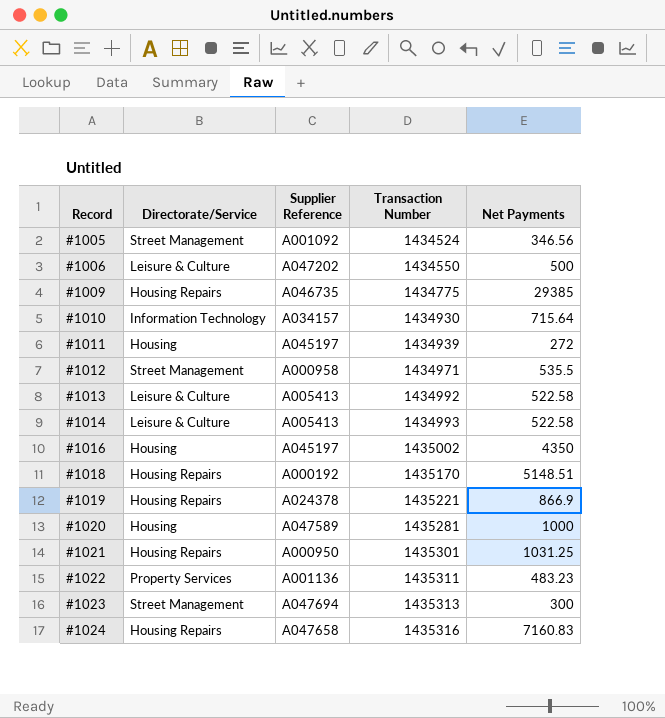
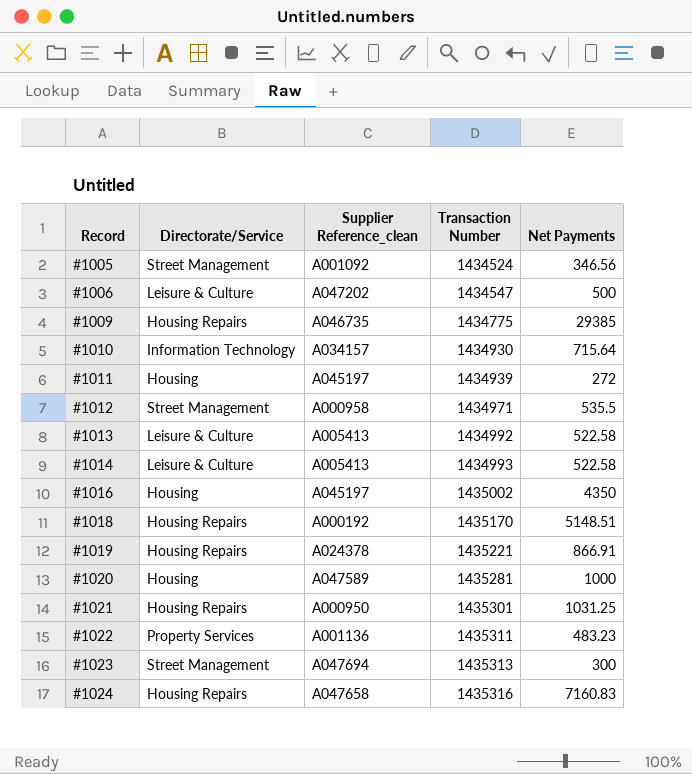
column name: Supplier Reference -> Supplier Reference_clean
#1006 | Transaction Number: 1434550 -> 1434547
#1019 | Net Payments: 866.9 -> 866.91

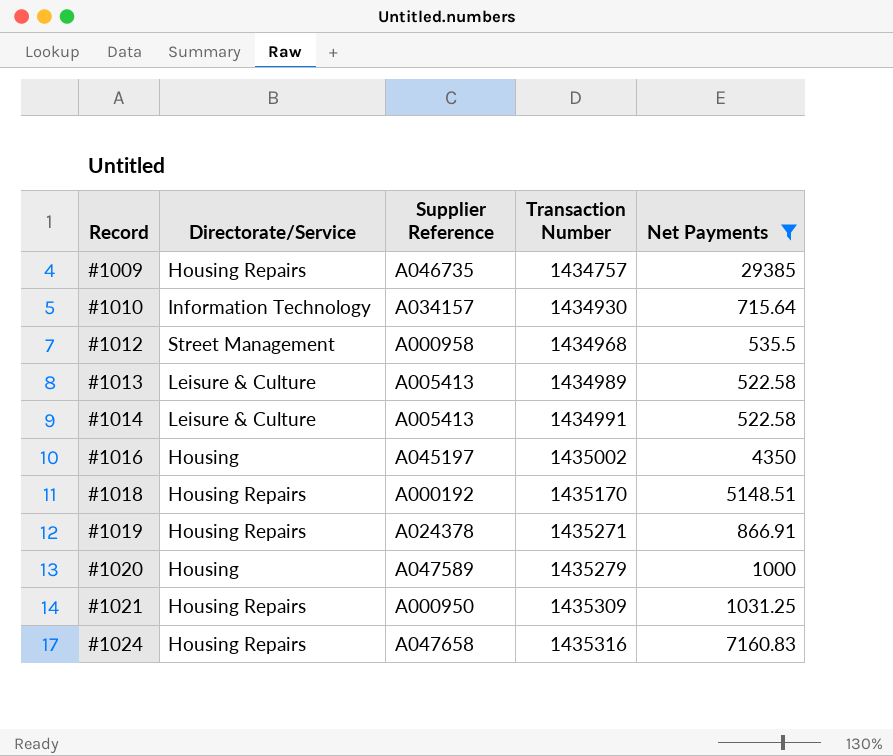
filter: none -> Net Payments >= 522.58
column name: Supplier Reference_clean -> Supplier Reference
#1009 | Transaction Number: 1434775 -> 1434757
#1012 | Transaction Number: 1434971 -> 1434968
#1013 | Transaction Number: 1434992 -> 1434989
#1014 | Transaction Number: 1434993 -> 1434991
#1019 | Transaction Number: 1435221 -> 1435271
#1020 | Transaction Number: 1435281 -> 1435279
#1021 | Transaction Number: 1435301 -> 1435309

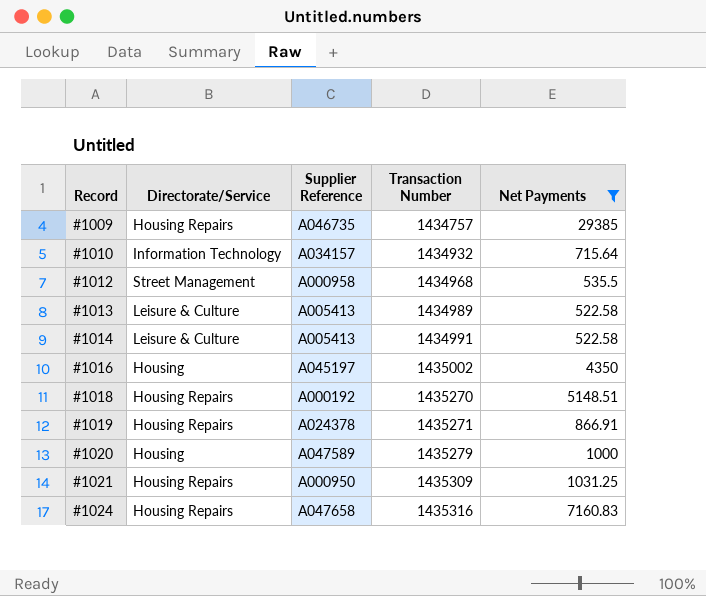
#1010 | Transaction Number: 1434930 -> 1434932
#1018 | Transaction Number: 1435170 -> 1435270

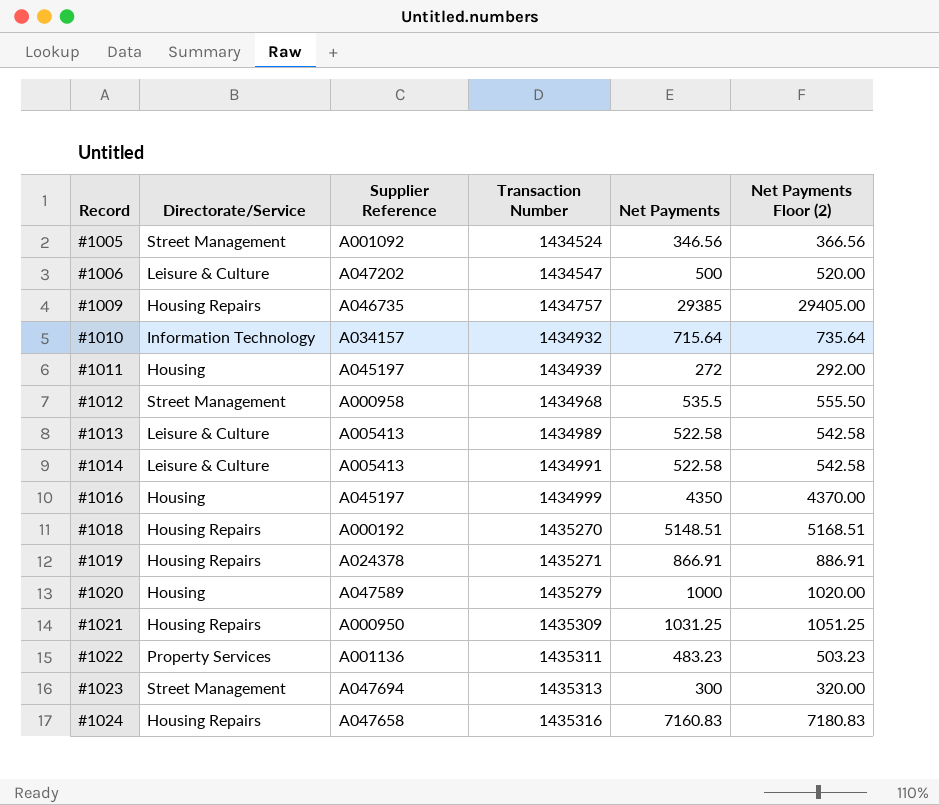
filter: Net Payments >= 522.58 -> none
column Net Payments Floor (2) | formula: none -> [Net Payments] + 20
#1016 | Transaction Number: 1435002 -> 1434999

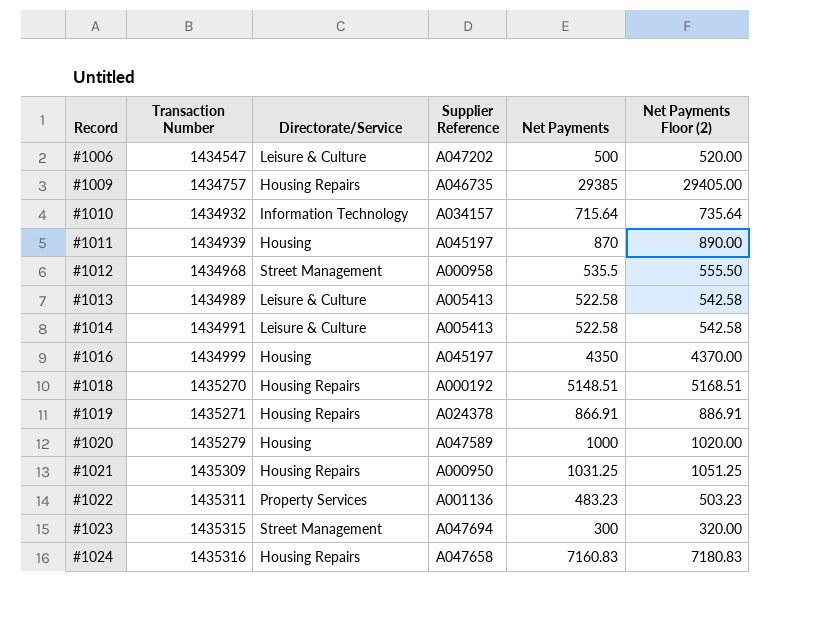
column Transaction Number | position: 4 -> 2
row #1005: Street Management | A001092 | 1434524 | 346.56 | 366.56 -> none
#1011 | Net Payments: 272 -> 870
#1011 | Net Payments Floor (2): 292.00 -> 890.00
#1023 | Transaction Number: 1435313 -> 1435315

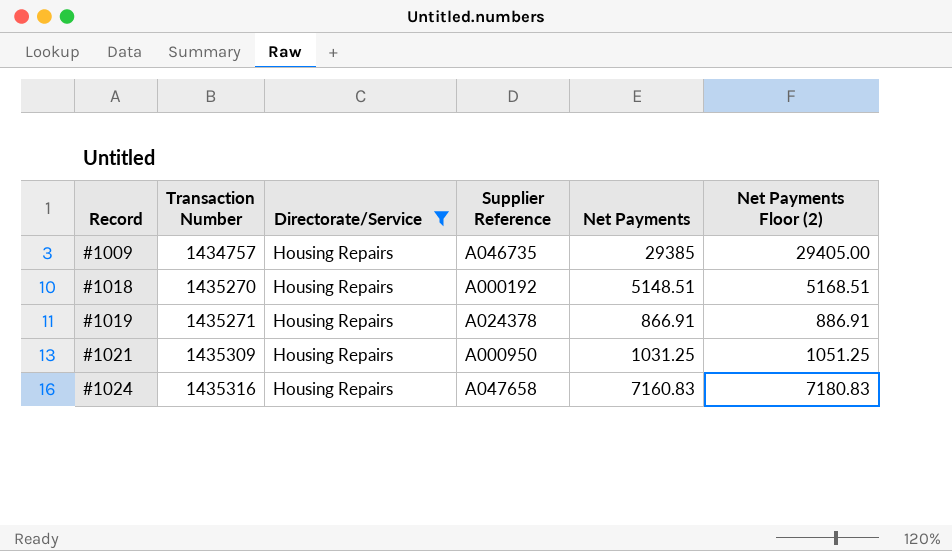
filter: none -> Directorate/Service = Housing Repairs

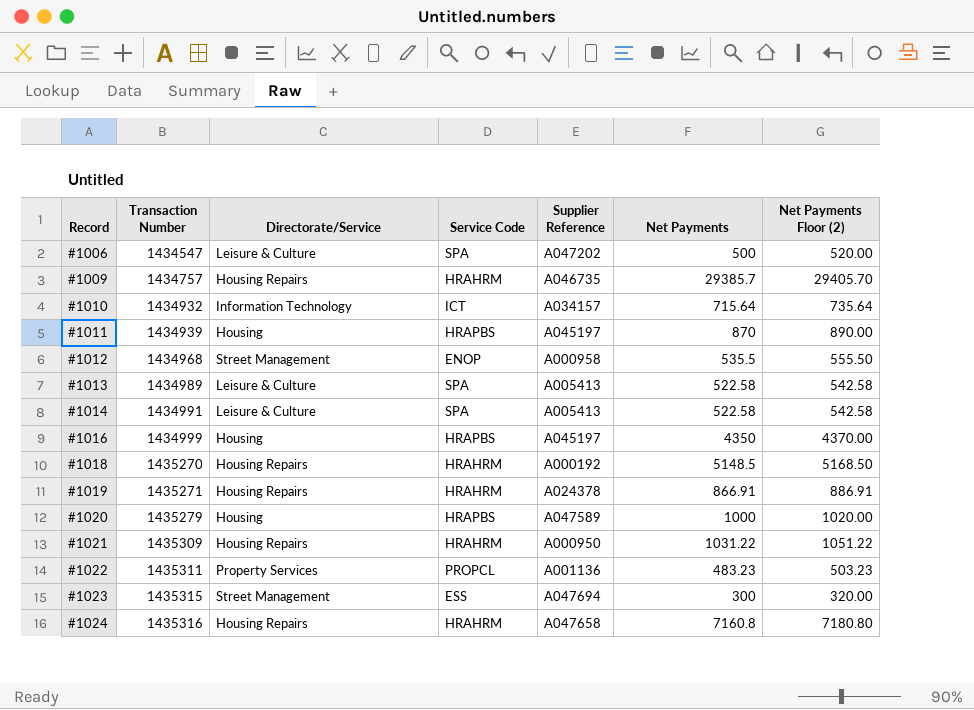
filter: Directorate/Service = Housing Repairs -> none
column Service Code | position: none -> 4
#1009 | Net Payments: 29385 -> 29385.7
#1009 | Net Payments Floor (2): 29405.00 -> 29405.70
#1018 | Net Payments: 5148.51 -> 5148.5
#1018 | Net Payments Floor (2): 5168.51 -> 5168.50
#1021 | Net Payments: 1031.25 -> 1031.22
#1021 | Net Payments Floor (2): 1051.25 -> 1051.22
#1024 | Net Payments: 7160.83 -> 7160.8
#1024 | Net Payments Floor (2): 7180.83 -> 7180.80

